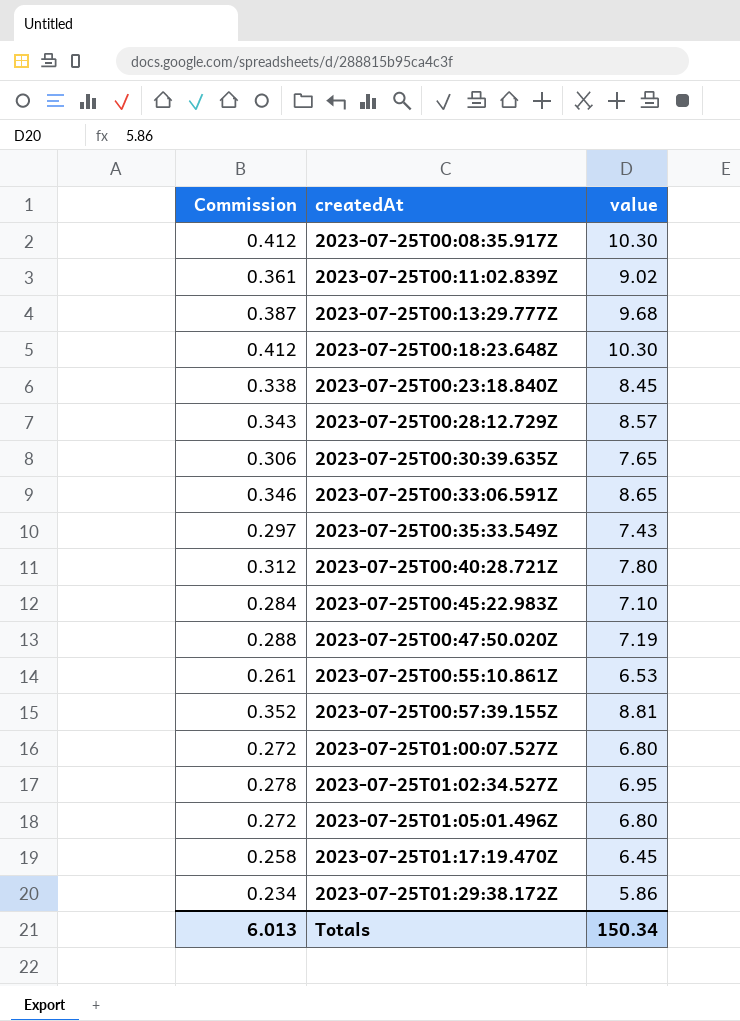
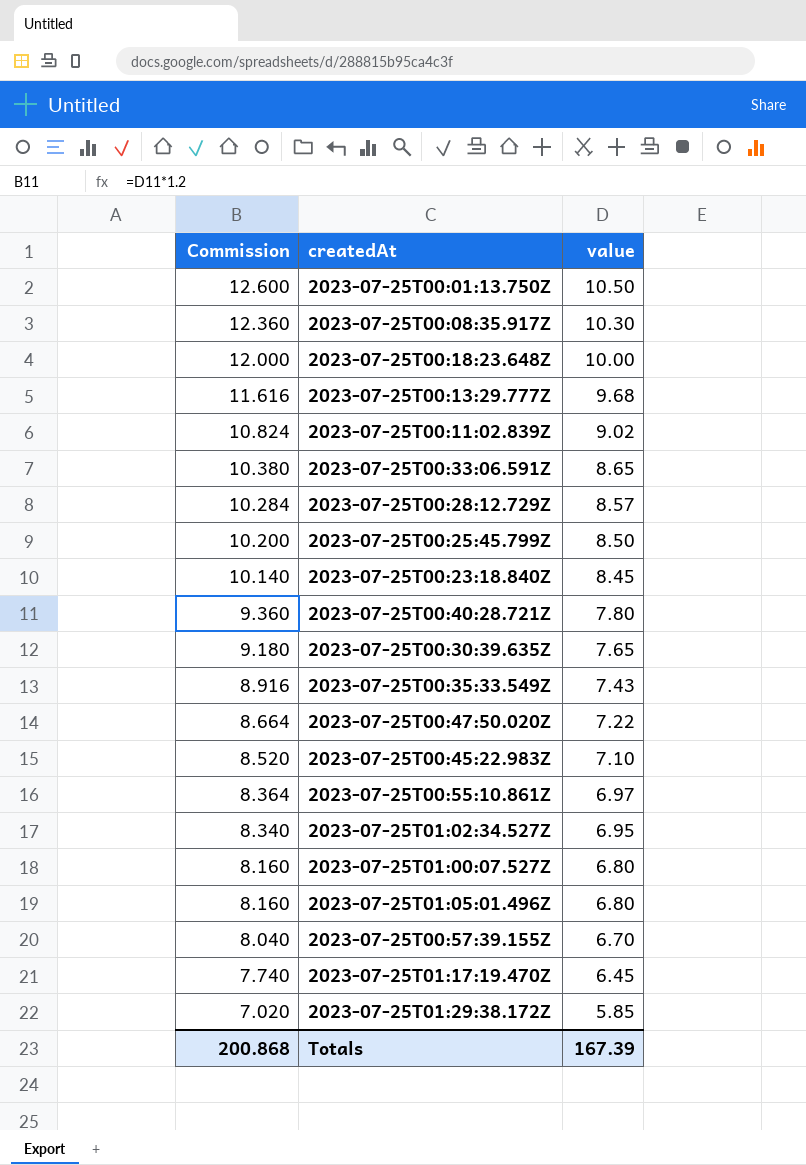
row order: createdAt ascending -> Commission descending
column Commission | formula: [value] * 0.04 -> [value] * 1.2
row 2023-07-25T00:01:13.750Z: none -> 12.600 | 10.50
2023-07-25T00:18:23.648Z | value: 10.30 -> 10.00
row 2023-07-25T00:25:45.799Z: none -> 10.200 | 8.50
2023-07-25T00:47:50.020Z | value: 7.19 -> 7.22
2023-07-25T00:55:10.861Z | value: 6.53 -> 6.97
2023-07-25T00:57:39.155Z | value: 8.81 -> 6.70
2023-07-25T01:29:38.172Z | value: 5.86 -> 5.85
Totals | Commission: 6.013 -> 200.868
Totals | value: 150.34 -> 167.39

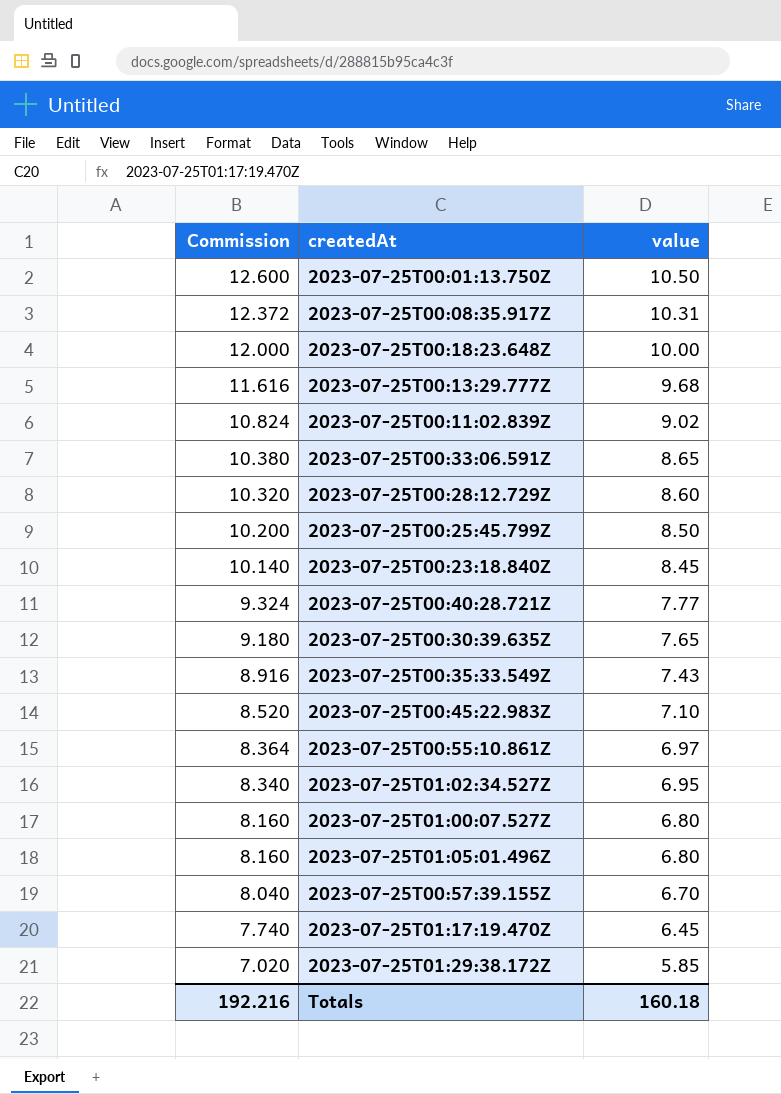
row 2023-07-25T00:47:50.020Z: 8.664 | 7.22 -> none
2023-07-25T00:08:35.917Z | Commission: 12.360 -> 12.372
2023-07-25T00:08:35.917Z | value: 10.30 -> 10.31
2023-07-25T00:28:12.729Z | Commission: 10.284 -> 10.320
2023-07-25T00:28:12.729Z | value: 8.57 -> 8.60
2023-07-25T00:40:28.721Z | Commission: 9.360 -> 9.324
2023-07-25T00:40:28.721Z | value: 7.80 -> 7.77
Totals | Commission: 200.868 -> 192.216
Totals | value: 167.39 -> 160.18

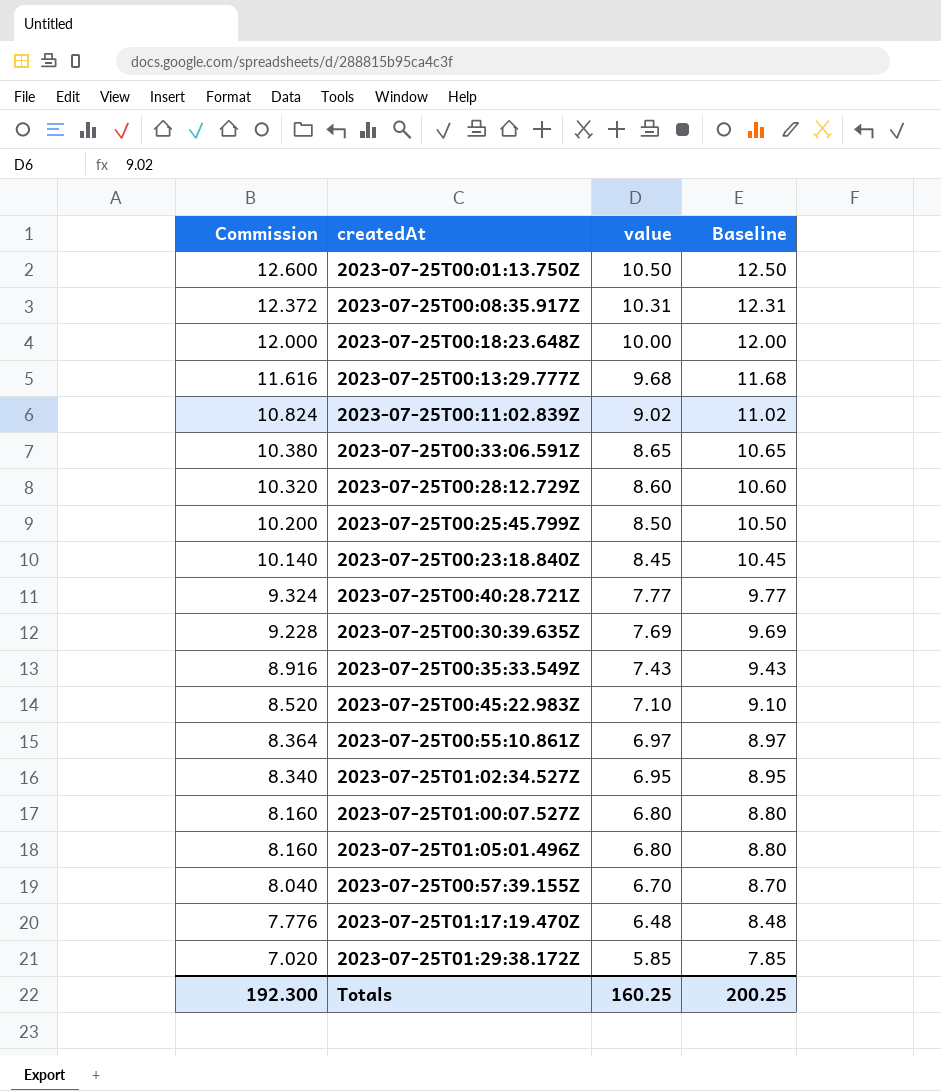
column Baseline | formula: none -> [value] + 2
2023-07-25T00:30:39.635Z | Commission: 9.180 -> 9.228
2023-07-25T00:30:39.635Z | value: 7.65 -> 7.69
2023-07-25T01:17:19.470Z | Commission: 7.740 -> 7.776
2023-07-25T01:17:19.470Z | value: 6.45 -> 6.48
Totals | Commission: 192.216 -> 192.300
Totals | value: 160.18 -> 160.25

